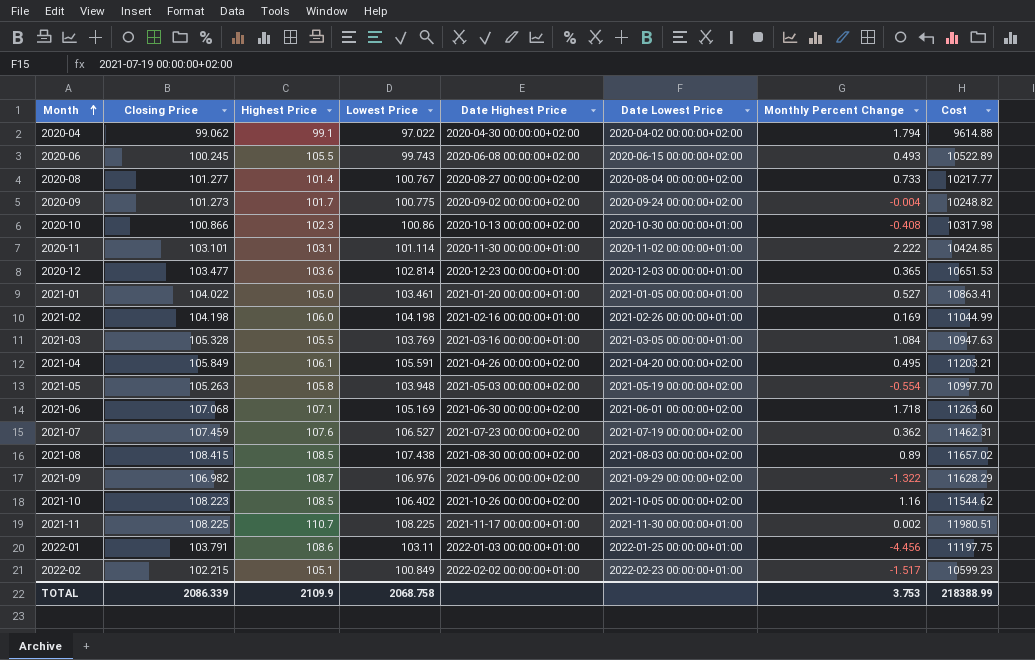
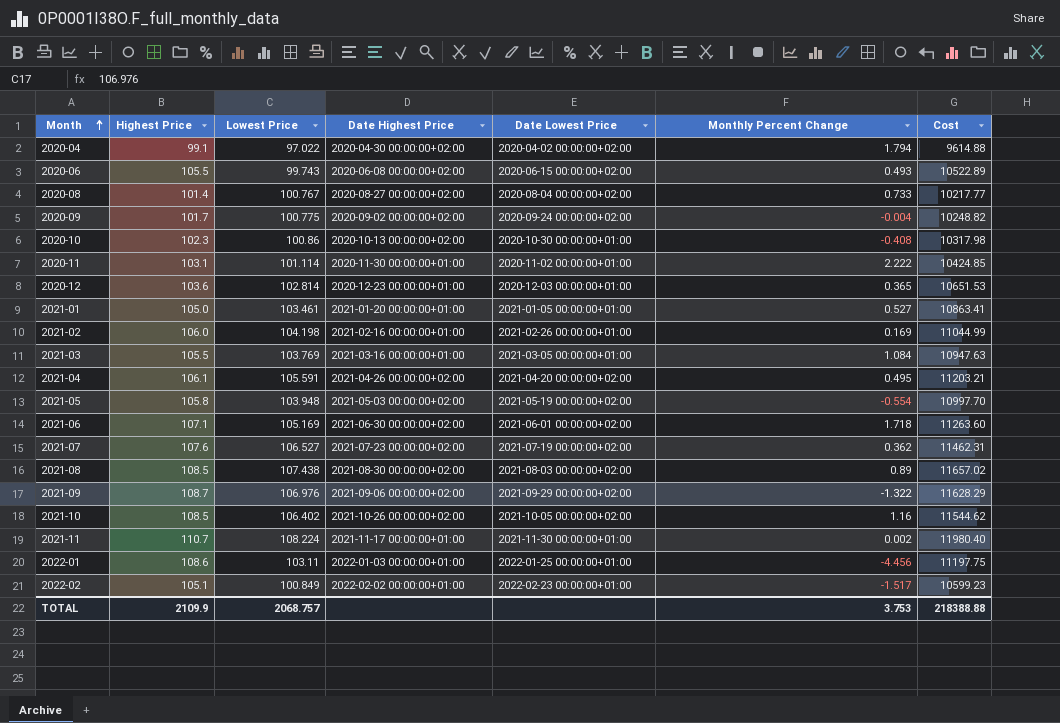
column Closing Price | position: 2 -> none
2021-11 | Lowest Price: 108.225 -> 108.224
2021-11 | Cost: 11980.51 -> 11980.40
TOTAL | Lowest Price: 2068.758 -> 2068.757
TOTAL | Cost: 218388.99 -> 218388.88

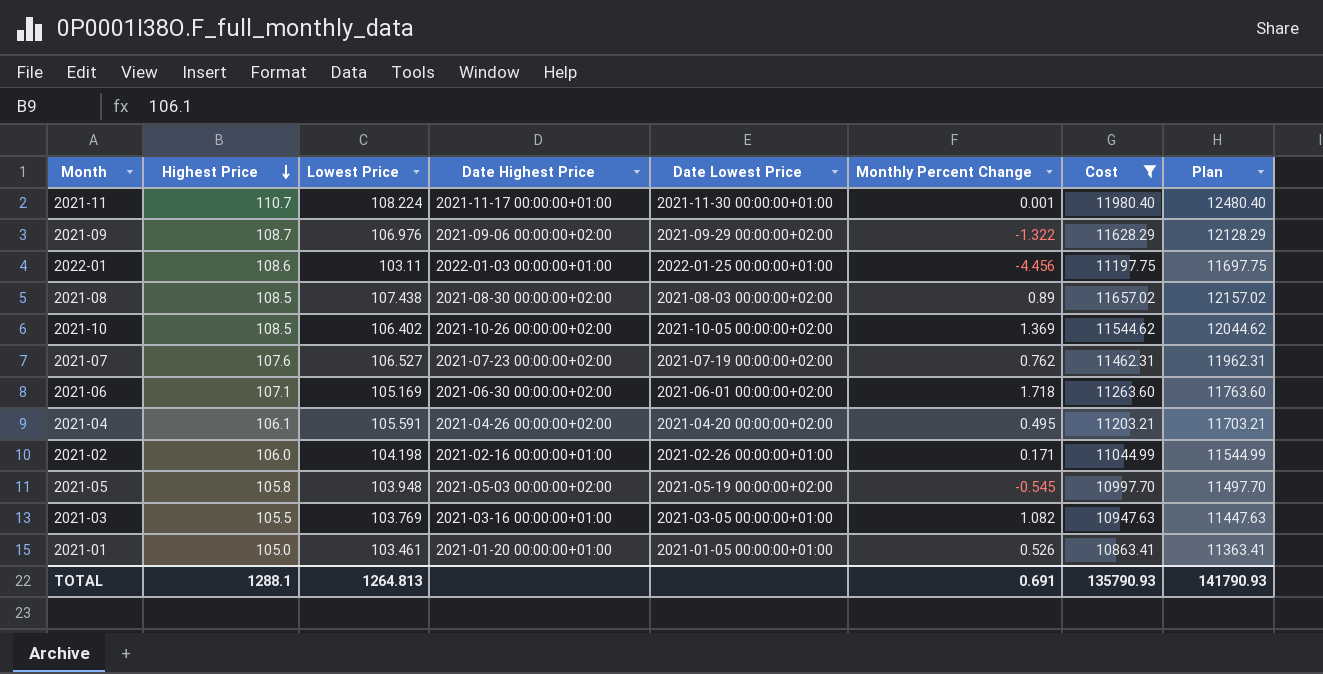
filter: none -> Cost >= 10863.41
row order: Month ascending -> Highest Price descending
column Plan | formula: none -> [Cost] + 500
2021-11 | Monthly Percent Change: 0.002 -> 0.001
2021-10 | Monthly Percent Change: 1.16 -> 1.369
2021-07 | Monthly Percent Change: 0.362 -> 0.762
2021-02 | Monthly Percent Change: 0.169 -> 0.171
2021-05 | Monthly Percent Change: -0.554 -> -0.545
2021-03 | Monthly Percent Change: 1.084 -> 1.082
2021-01 | Monthly Percent Change: 0.527 -> 0.526
TOTAL | Highest Price: 2109.9 -> 1288.1
TOTAL | Lowest Price: 2068.757 -> 1264.813
TOTAL | Monthly Percent Change: 3.753 -> 0.691
TOTAL | Cost: 218388.88 -> 135790.93

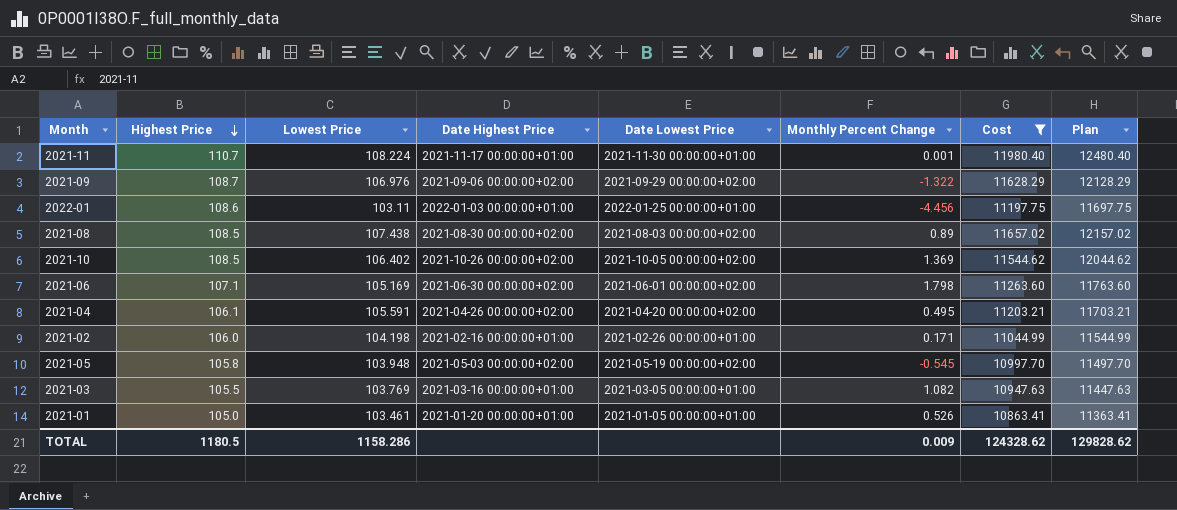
row 2021-07: 107.6 | 106.527 | 2021-07-23 00:00:00+02:00 | 2021-07-19 00:00:00+02:00 | 0.762 | 11462.31 | 11962.31 -> none
2021-06 | Monthly Percent Change: 1.718 -> 1.798
TOTAL | Highest Price: 1288.1 -> 1180.5
TOTAL | Lowest Price: 1264.813 -> 1158.286
TOTAL | Monthly Percent Change: 0.691 -> 0.009
TOTAL | Cost: 135790.93 -> 124328.62
TOTAL | Plan: 141790.93 -> 129828.62

